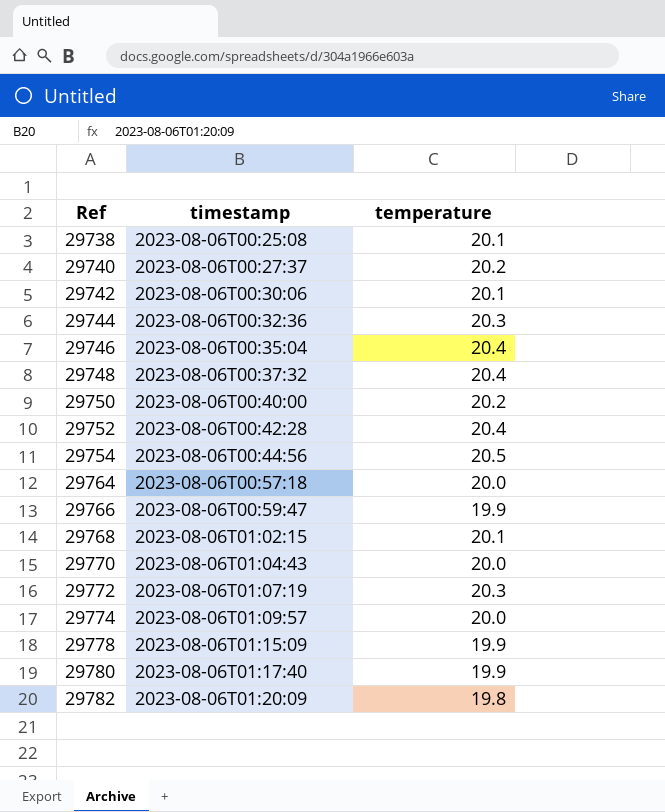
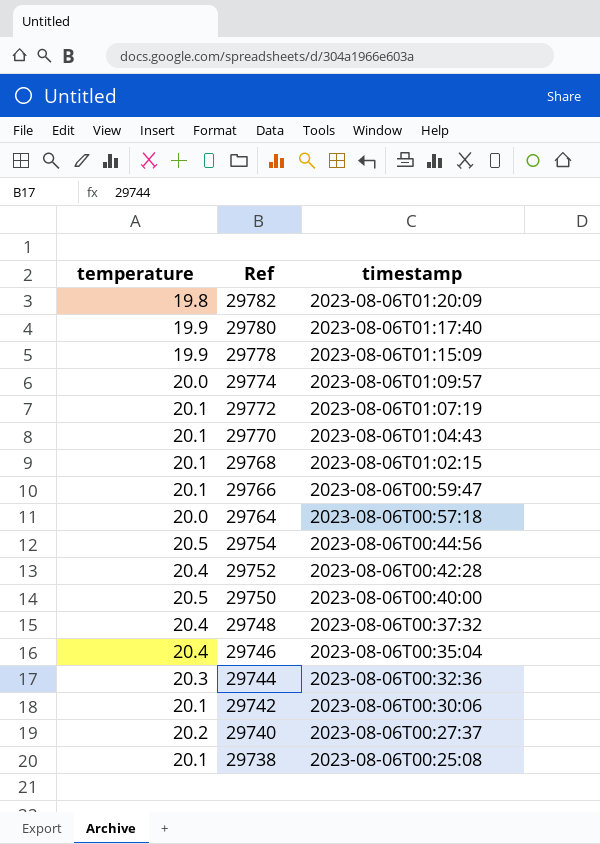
row order: Ref ascending -> Ref descending
column temperature | position: 3 -> 1
29772 | temperature: 20.3 -> 20.1
29770 | temperature: 20.0 -> 20.1
29766 | temperature: 19.9 -> 20.1
29750 | temperature: 20.2 -> 20.5

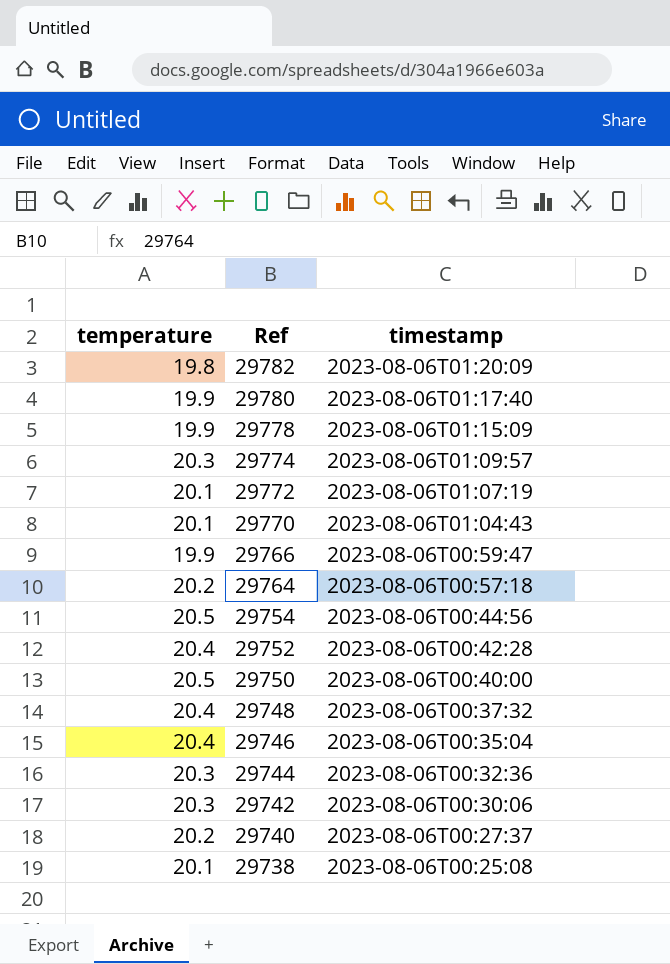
row 29768: 20.1 | 2023-08-06T01:02:15 -> none
29774 | temperature: 20.0 -> 20.3
29766 | temperature: 20.1 -> 19.9
29764 | temperature: 20.0 -> 20.2
29742 | temperature: 20.1 -> 20.3

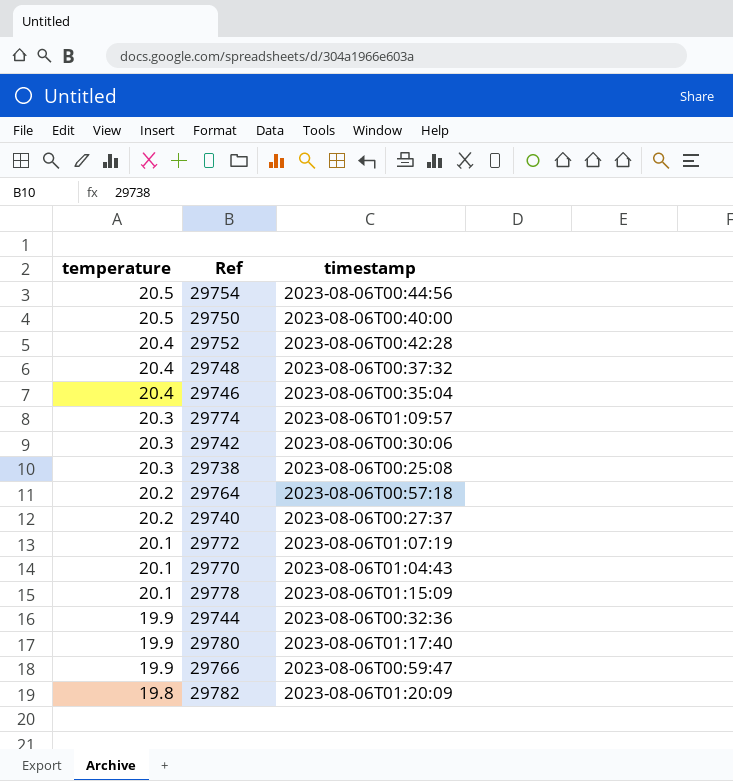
row order: Ref descending -> temperature descending
29738 | temperature: 20.1 -> 20.3
29778 | temperature: 19.9 -> 20.1
29744 | temperature: 20.3 -> 19.9

